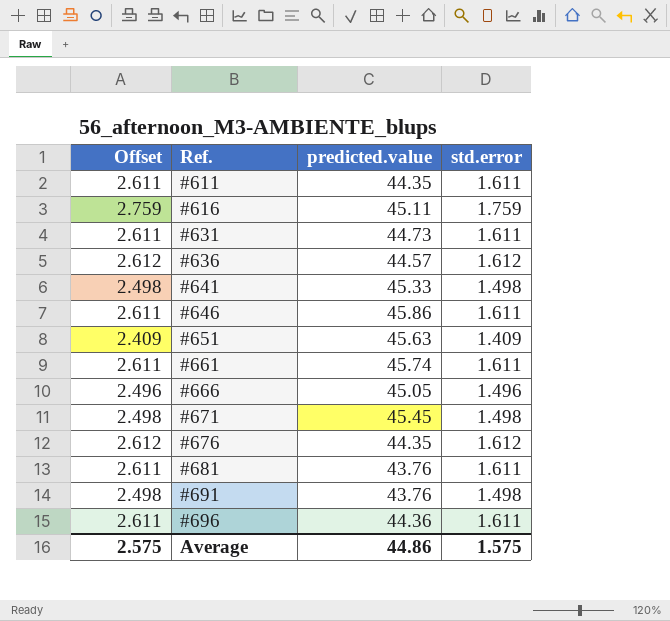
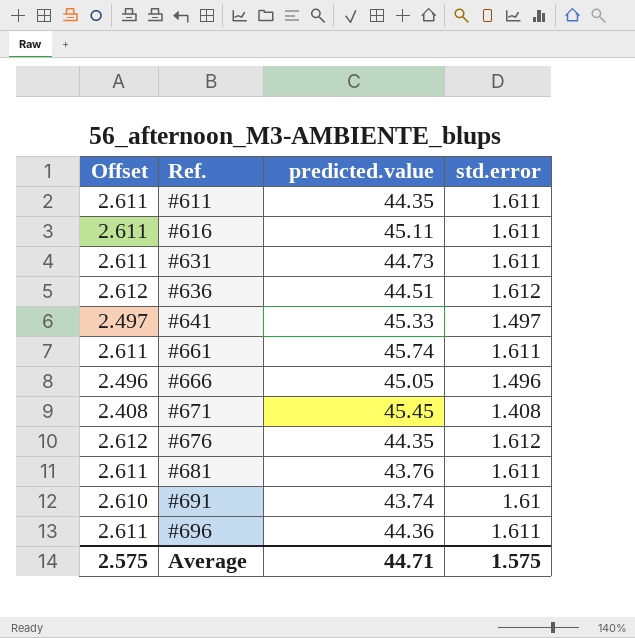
row #646: 2.611 | 45.86 | 1.611 -> none
row #651: 2.409 | 45.63 | 1.409 -> none
#616 | Offset: 2.759 -> 2.611
#616 | std.error: 1.759 -> 1.611
#636 | predicted.value: 44.57 -> 44.51
#641 | Offset: 2.498 -> 2.497
#641 | std.error: 1.498 -> 1.497
#671 | Offset: 2.498 -> 2.408
#671 | std.error: 1.498 -> 1.408
#691 | Offset: 2.498 -> 2.610
#691 | predicted.value: 43.76 -> 43.74
#691 | std.error: 1.498 -> 1.61
Average | predicted.value: 44.86 -> 44.71

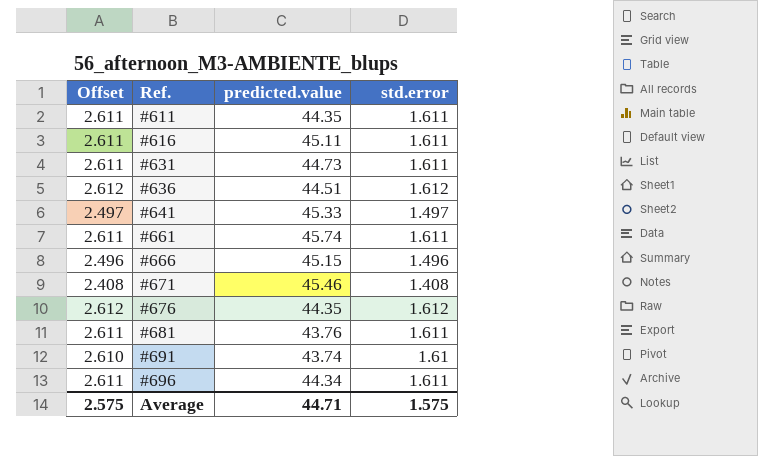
#666 | predicted.value: 45.05 -> 45.15
#671 | predicted.value: 45.45 -> 45.46
#696 | predicted.value: 44.36 -> 44.34

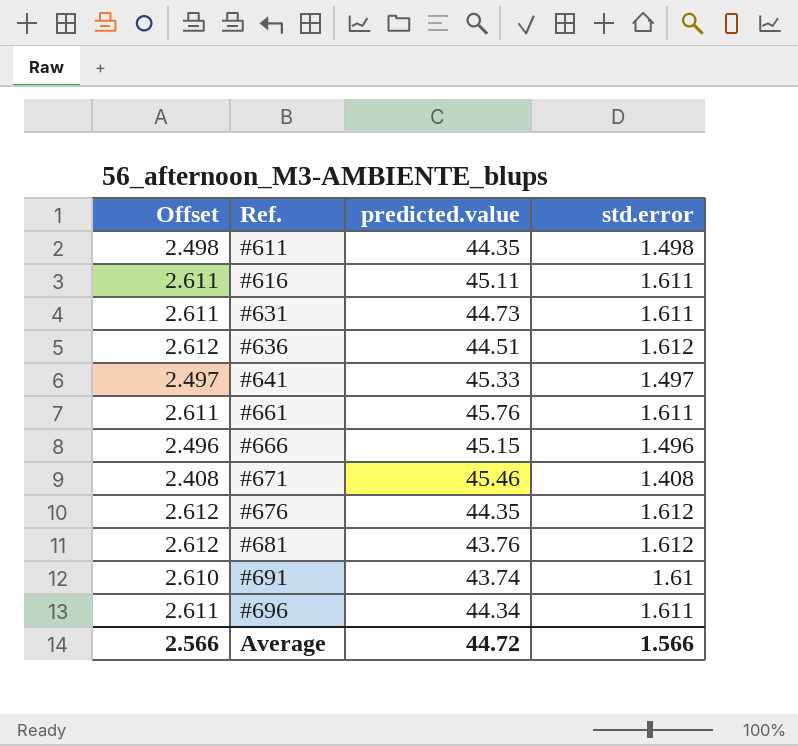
#611 | Offset: 2.611 -> 2.498
#611 | std.error: 1.611 -> 1.498
#661 | predicted.value: 45.74 -> 45.76
#681 | Offset: 2.611 -> 2.612
#681 | std.error: 1.611 -> 1.612
Average | Offset: 2.575 -> 2.566
Average | predicted.value: 44.71 -> 44.72
Average | std.error: 1.575 -> 1.566

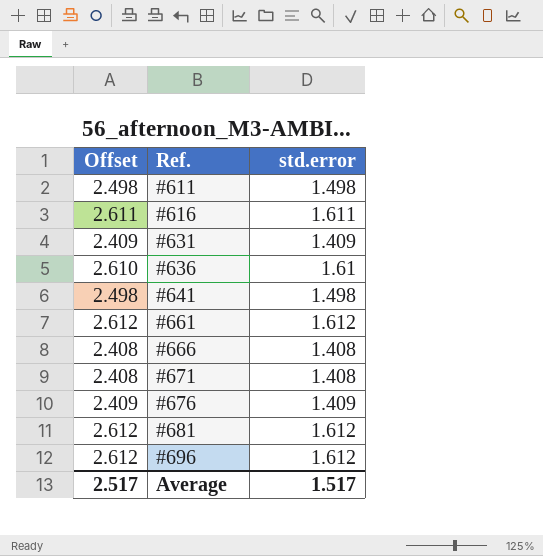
column predicted.value | position: 3 -> none
row #691: 2.610 | 43.74 | 1.61 -> none
#631 | Offset: 2.611 -> 2.409
#631 | std.error: 1.611 -> 1.409
#636 | Offset: 2.612 -> 2.610
#636 | std.error: 1.612 -> 1.61
#641 | Offset: 2.497 -> 2.498
#641 | std.error: 1.497 -> 1.498
#661 | Offset: 2.611 -> 2.612
#661 | std.error: 1.611 -> 1.612
#666 | Offset: 2.496 -> 2.408
#666 | std.error: 1.496 -> 1.408
#676 | Offset: 2.612 -> 2.409
#676 | std.error: 1.612 -> 1.409
#696 | Offset: 2.611 -> 2.612
#696 | std.error: 1.611 -> 1.612
Average | Offset: 2.566 -> 2.517
Average | std.error: 1.566 -> 1.517

